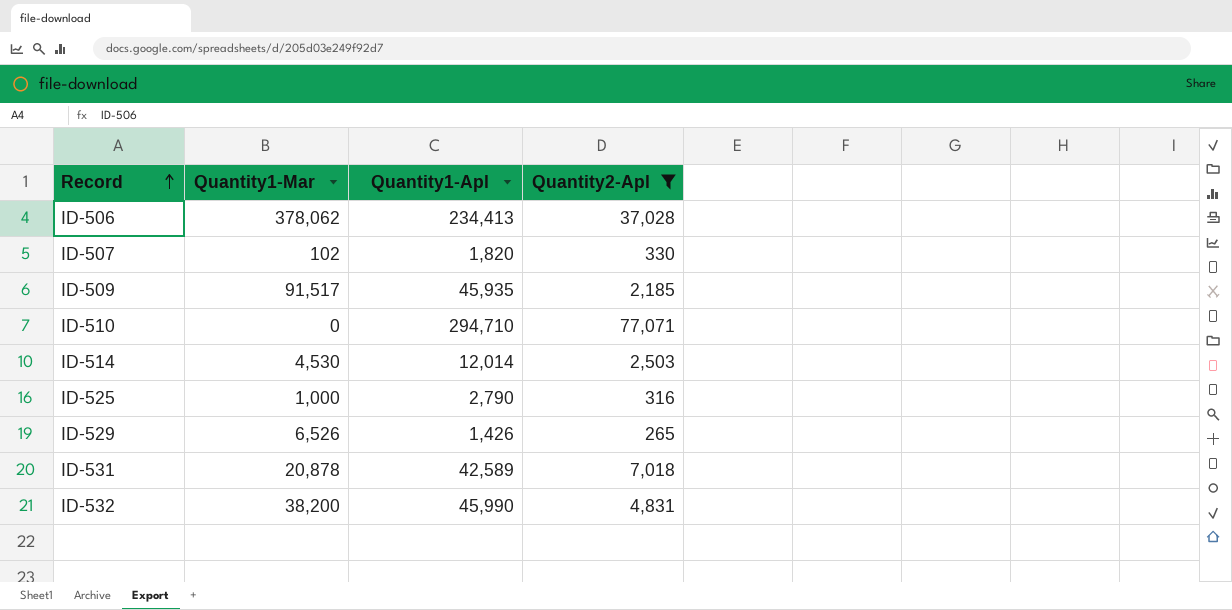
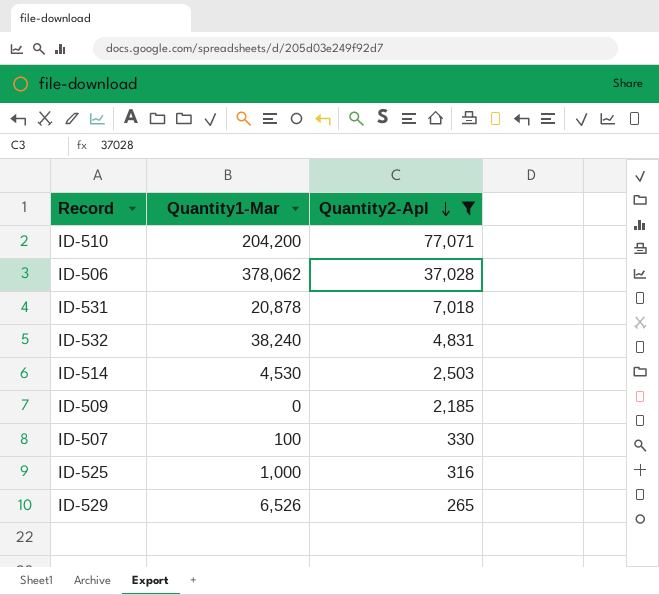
row order: Record ascending -> Quantity2-Apl descending
column Quantity1-Apl | position: 3 -> none
ID-510 | Quantity1-Mar: 0 -> 204,200
ID-532 | Quantity1-Mar: 38,200 -> 38,240
ID-509 | Quantity1-Mar: 91,517 -> 0
ID-507 | Quantity1-Mar: 102 -> 100

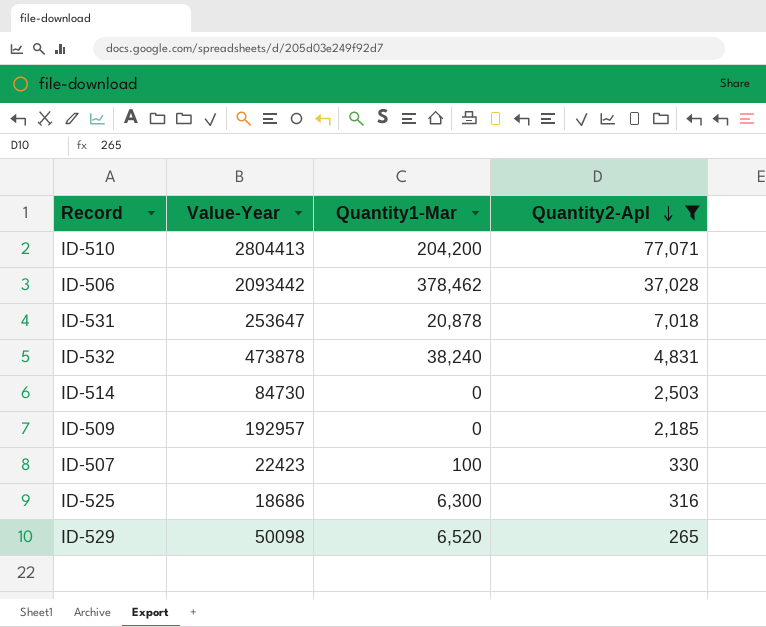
column Value-Year | position: none -> 2
ID-506 | Quantity1-Mar: 378,062 -> 378,462
ID-514 | Quantity1-Mar: 4,530 -> 0
ID-525 | Quantity1-Mar: 1,000 -> 6,300
ID-529 | Quantity1-Mar: 6,526 -> 6,520

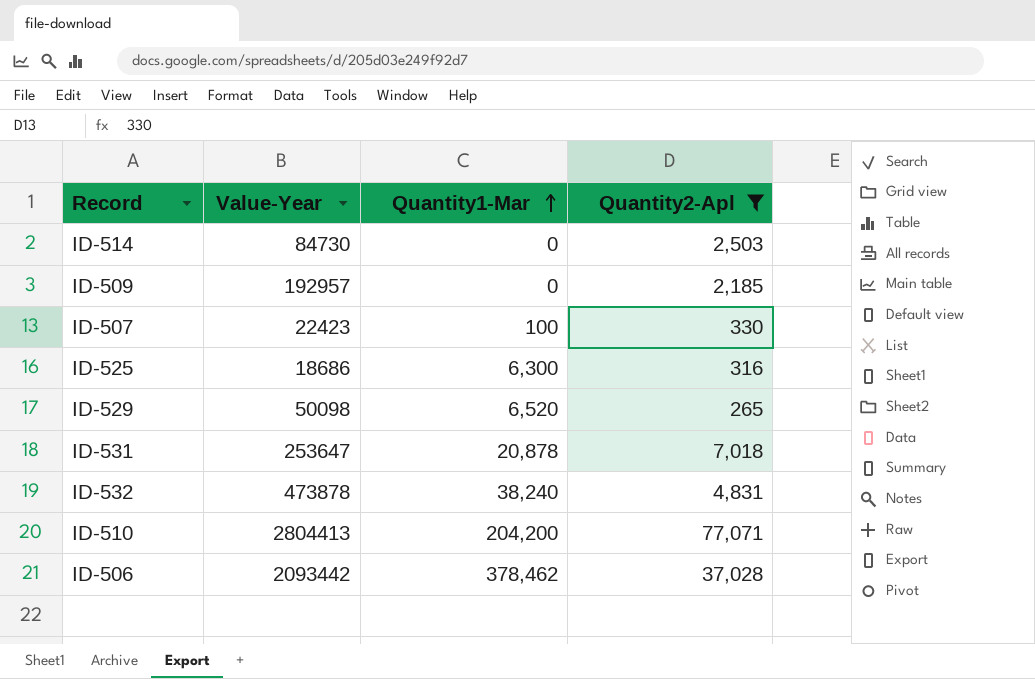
row order: Quantity2-Apl descending -> Quantity1-Mar ascending

